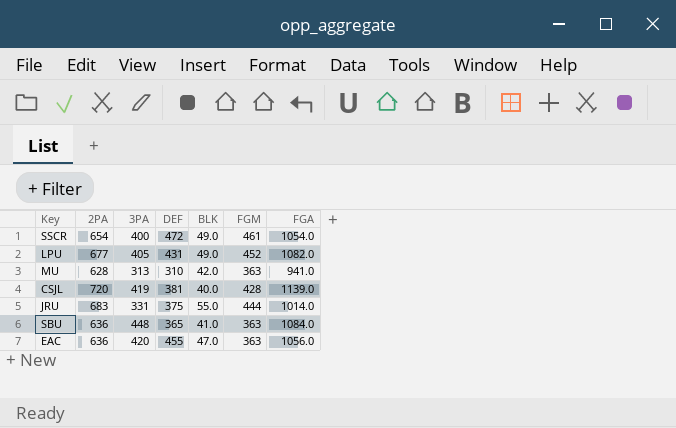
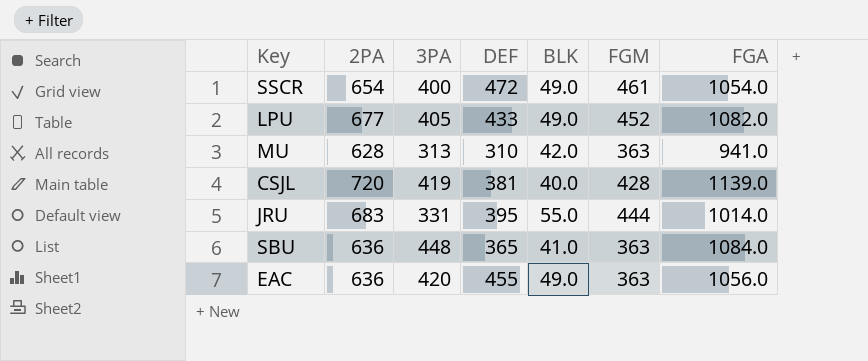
LPU | DEF: 431 -> 433
JRU | DEF: 375 -> 395
EAC | BLK: 47.0 -> 49.0

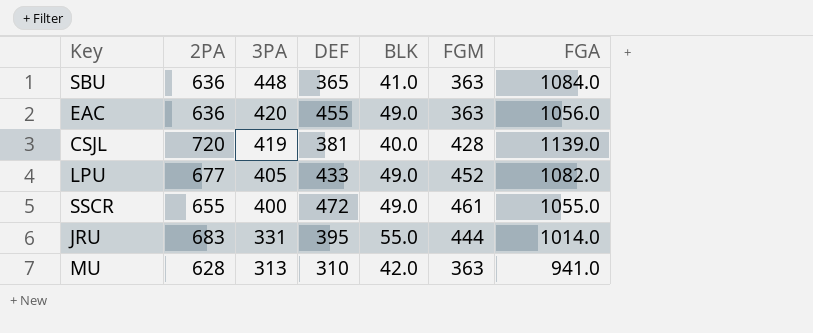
row order: none -> 3PA descending
SSCR | 2PA: 654 -> 655
SSCR | FGA: 1054.0 -> 1055.0

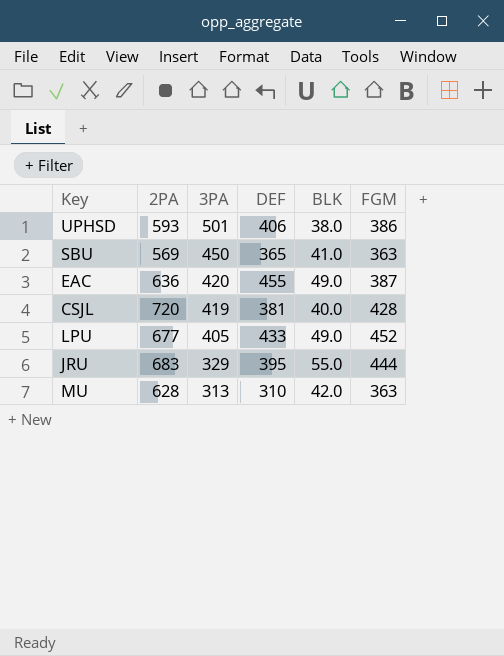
column FGA | formula: [2PA] + [3PA] -> none
row SSCR: 655 | 400 | 472 | 49.0 | 461 | 1055.0 -> none
row UPHSD: none -> 593 | 501 | 406 | 38.0 | 386
SBU | 2PA: 636 -> 569
SBU | 3PA: 448 -> 450
EAC | FGM: 363 -> 387
JRU | 3PA: 331 -> 329

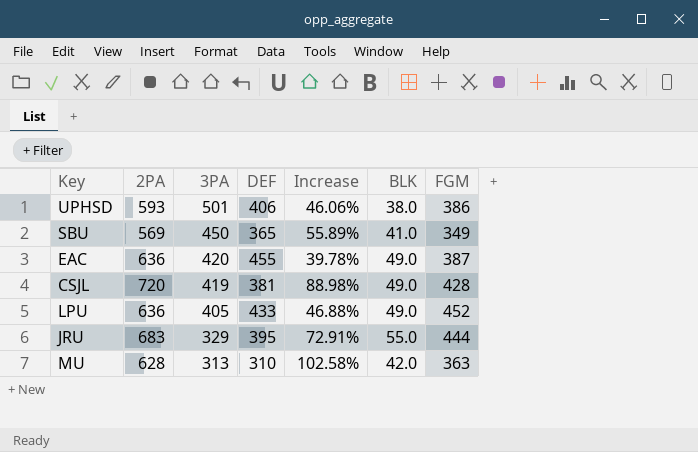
column Increase | formula: none -> ([2PA] - [DEF]) / [DEF]
SBU | FGM: 363 -> 349
CSJL | BLK: 40.0 -> 49.0
LPU | 2PA: 677 -> 636

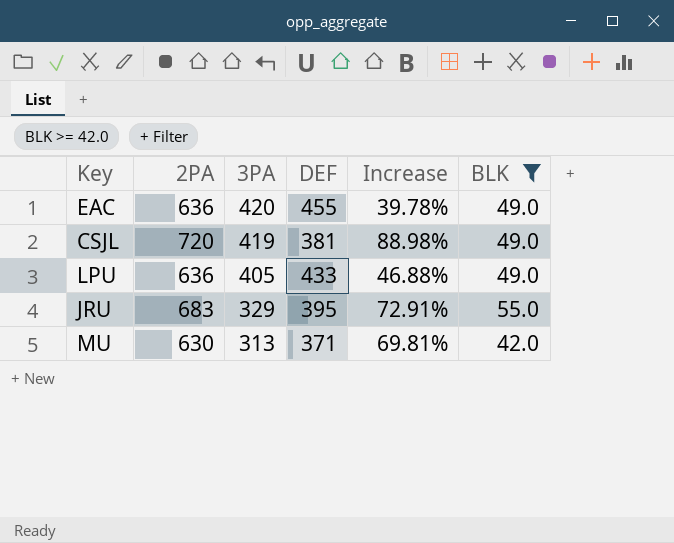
filter: none -> BLK >= 42.0
column FGM | position: 7 -> none
MU | 2PA: 628 -> 630
MU | DEF: 310 -> 371
MU | Increase: 102.58% -> 69.81%

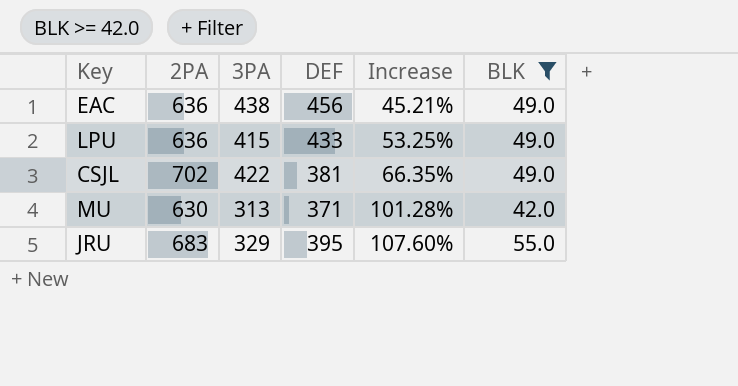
row order: 3PA descending -> Increase ascending
column Increase | formula: ([2PA] - [DEF]) / [DEF] -> ([2PA] - [3PA]) / [3PA]
EAC | 3PA: 420 -> 438
EAC | DEF: 455 -> 456
LPU | 3PA: 405 -> 415
CSJL | 2PA: 720 -> 702
CSJL | 3PA: 419 -> 422

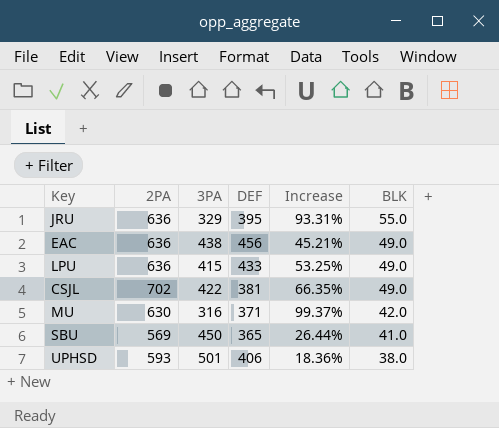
filter: BLK >= 42.0 -> none
row order: Increase ascending -> BLK descending
JRU | 2PA: 683 -> 636
JRU | Increase: 107.60% -> 93.31%
MU | 3PA: 313 -> 316
MU | Increase: 101.28% -> 99.37%

